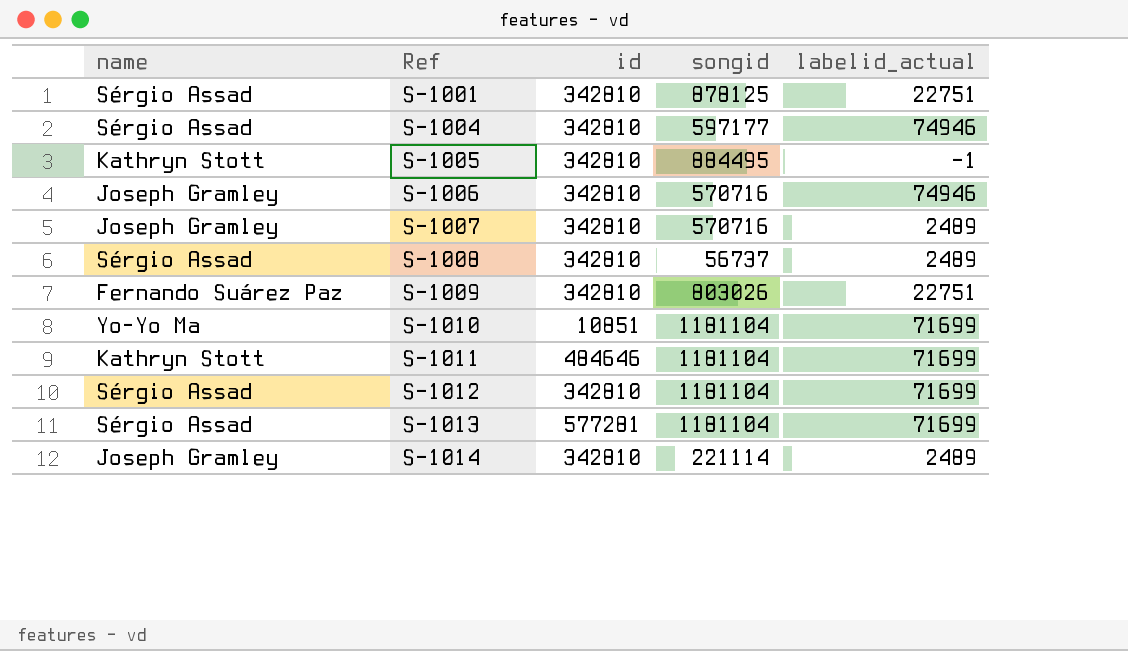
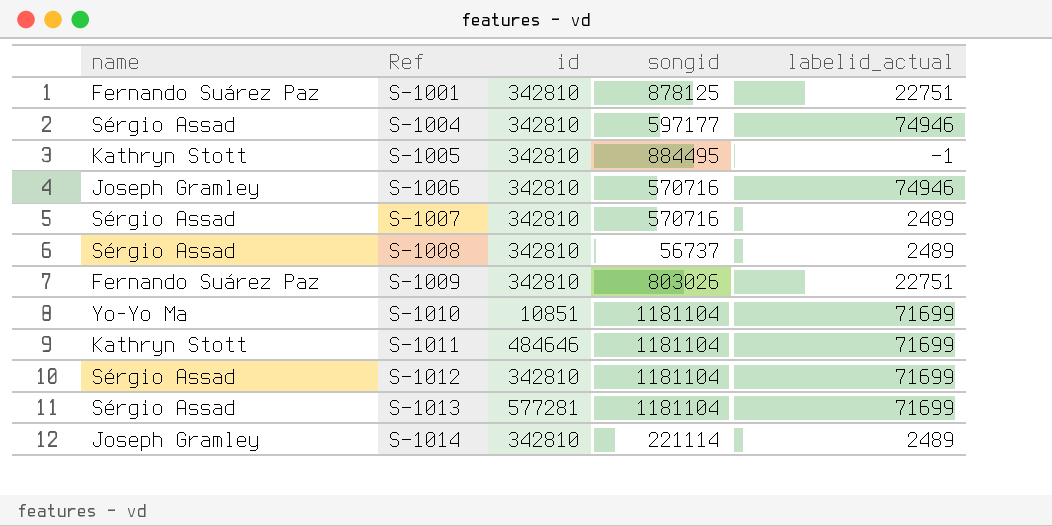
S-1001 | name: Sérgio Assad -> Fernando Suárez Paz
S-1007 | name: Joseph Gramley -> Sérgio Assad

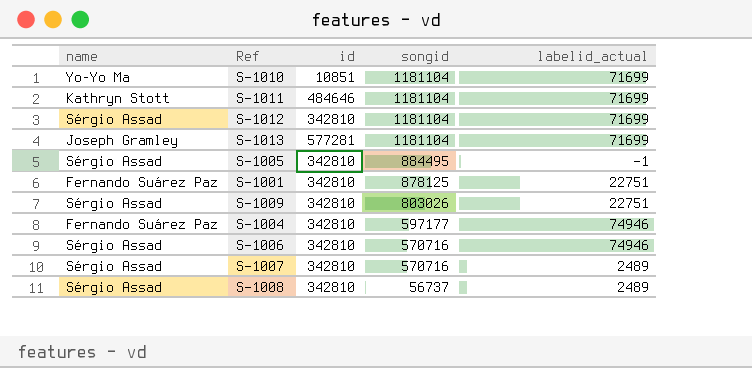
row order: Ref ascending -> songid descending
row S-1014: Joseph Gramley | 342810 | 221114 | 2489 -> none
S-1013 | name: Sérgio Assad -> Joseph Gramley
S-1005 | name: Kathryn Stott -> Sérgio Assad
S-1009 | name: Fernando Suárez Paz -> Sérgio Assad
S-1004 | name: Sérgio Assad -> Fernando Suárez Paz
S-1006 | name: Joseph Gramley -> Sérgio Assad

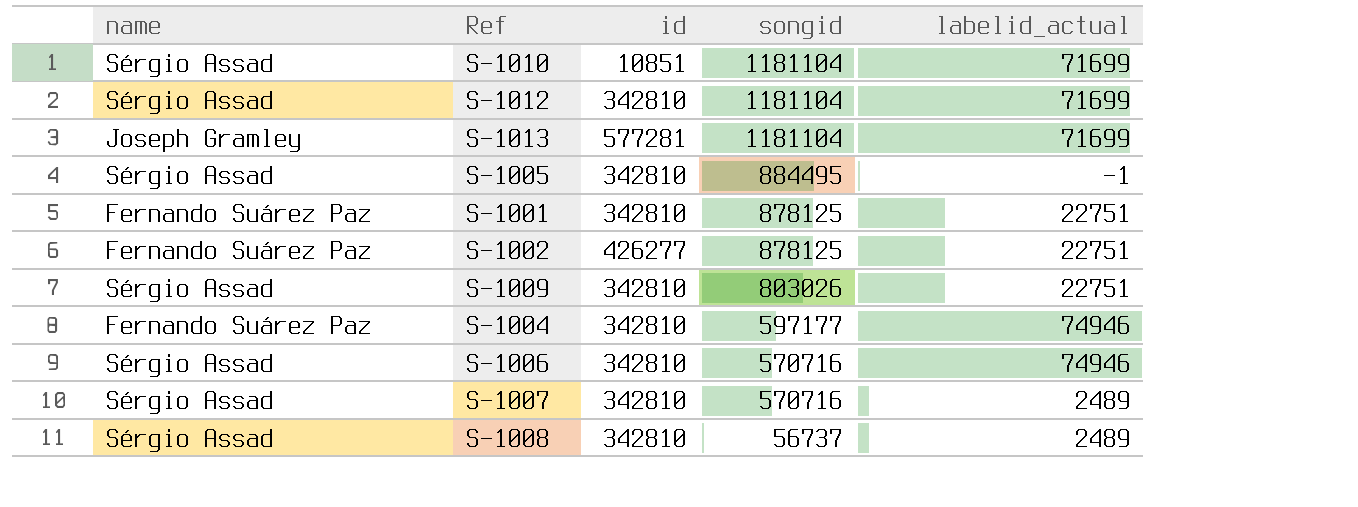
row S-1011: Kathryn Stott | 484646 | 1181104 | 71699 -> none
S-1010 | name: Yo‐Yo Ma -> Sérgio Assad
row S-1002: none -> Fernando Suárez Paz | 426277 | 878125 | 22751

